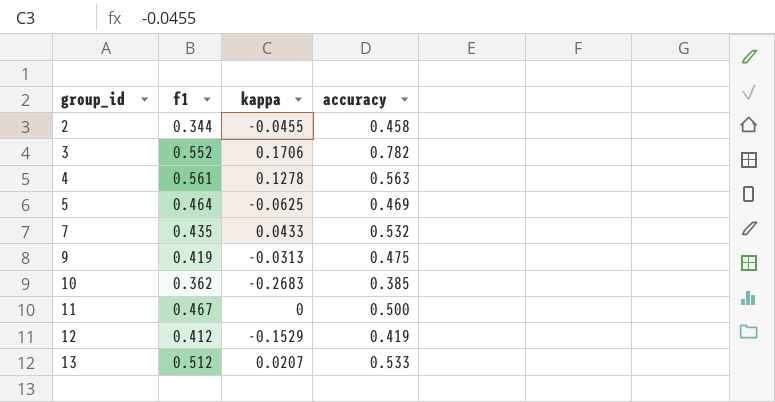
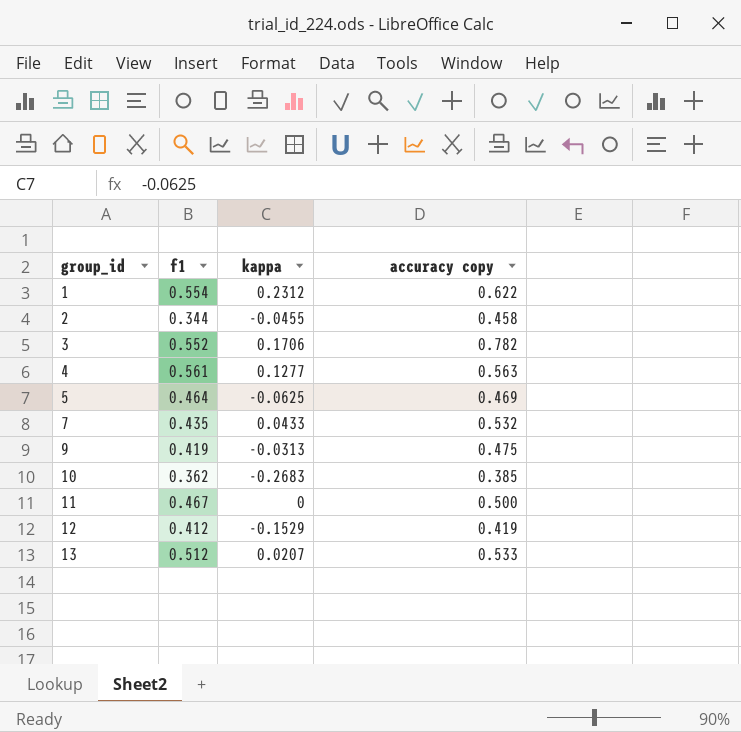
column name: accuracy -> accuracy copy
row 1: none -> 0.554 | 0.2312 | 0.622
4 | kappa: 0.1278 -> 0.1277

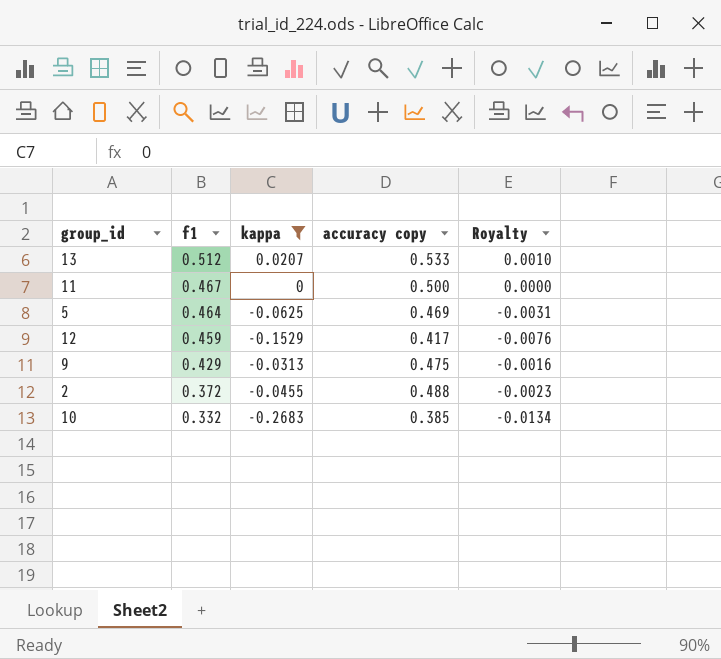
filter: none -> kappa <= 0.0207
row order: group_id ascending -> f1 descending
column Royalty | formula: none -> [kappa] * 0.05
12 | f1: 0.412 -> 0.459
12 | accuracy copy: 0.419 -> 0.417
9 | f1: 0.419 -> 0.429
2 | f1: 0.344 -> 0.372
2 | accuracy copy: 0.458 -> 0.488
10 | f1: 0.362 -> 0.332

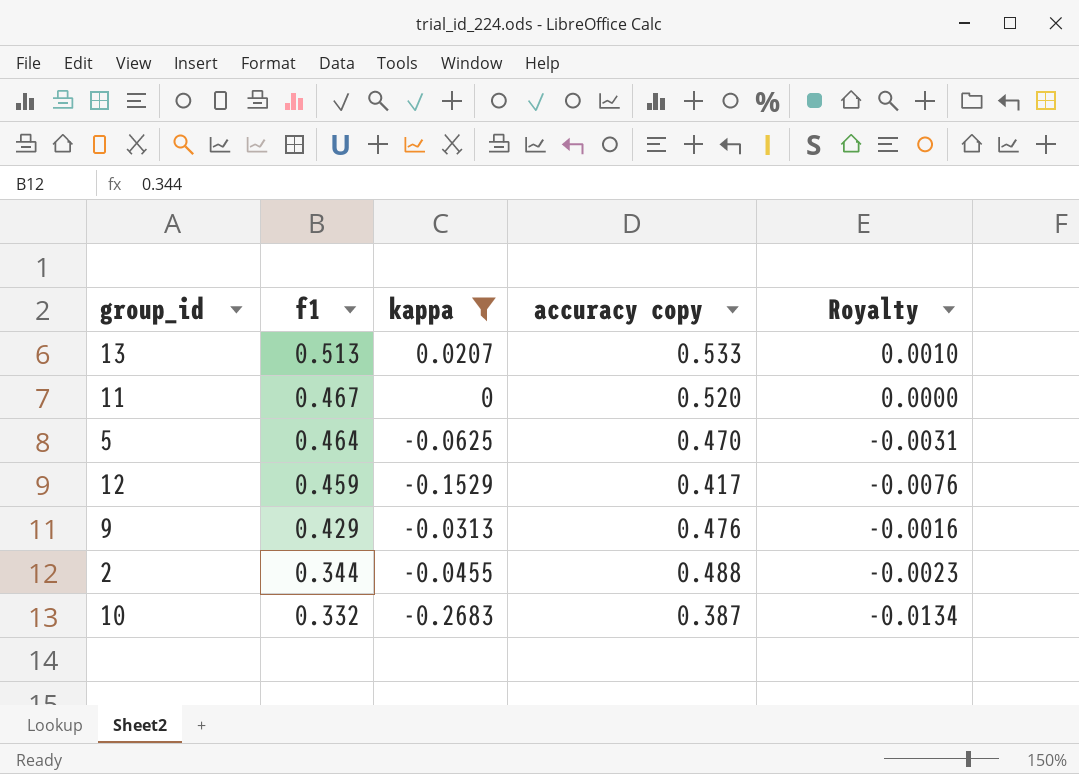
13 | f1: 0.512 -> 0.513
11 | accuracy copy: 0.500 -> 0.520
5 | accuracy copy: 0.469 -> 0.470
9 | accuracy copy: 0.475 -> 0.476
2 | f1: 0.372 -> 0.344
10 | accuracy copy: 0.385 -> 0.387

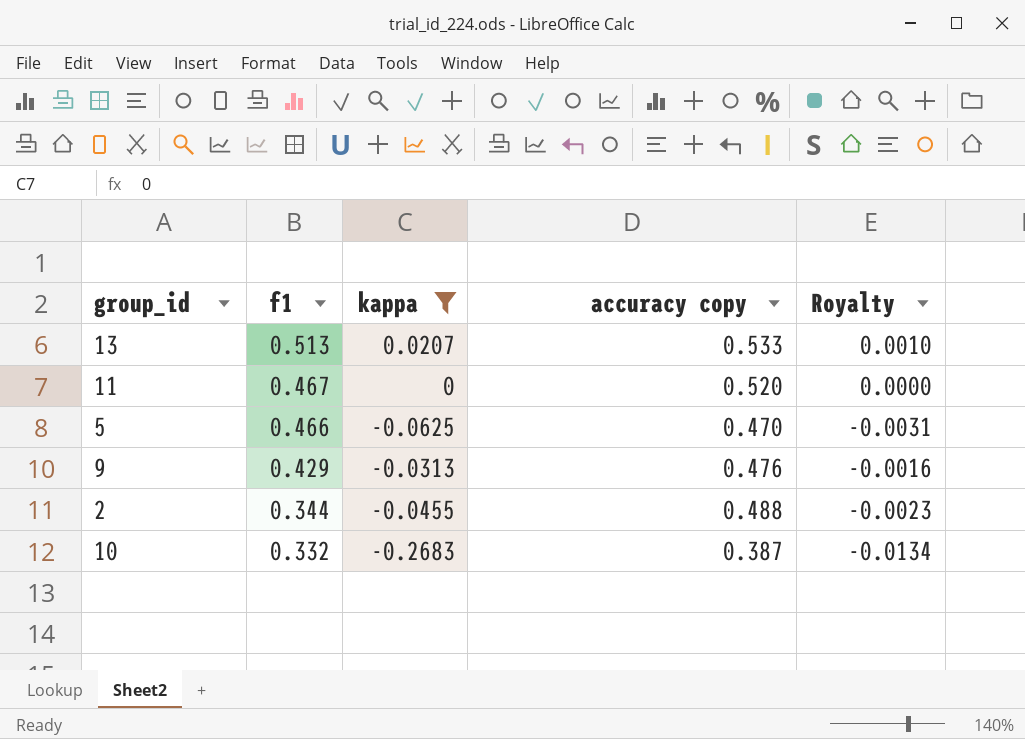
row 12: 0.459 | -0.1529 | 0.417 | -0.0076 -> none
5 | f1: 0.464 -> 0.466

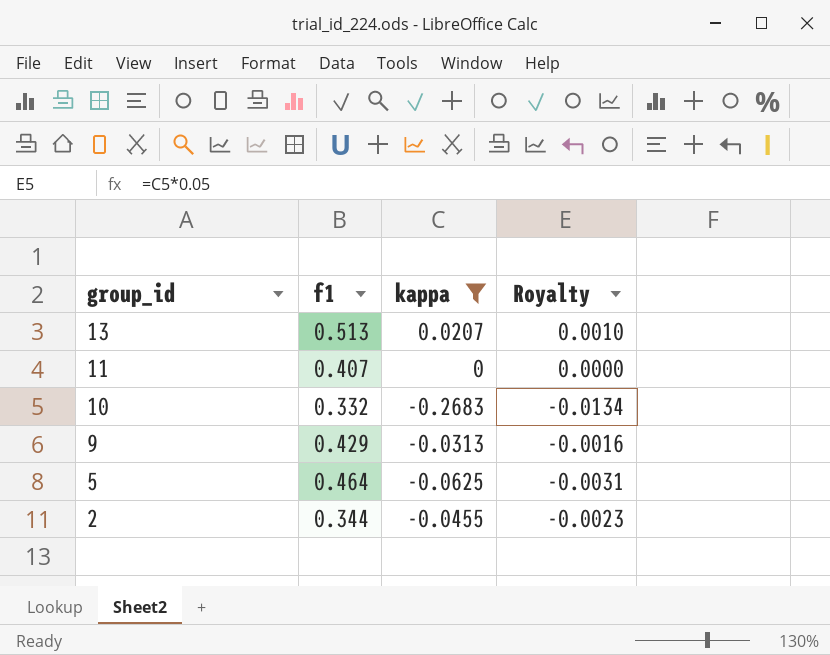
row order: f1 descending -> group_id descending
column accuracy copy | position: 4 -> none
11 | f1: 0.467 -> 0.407
5 | f1: 0.466 -> 0.464

